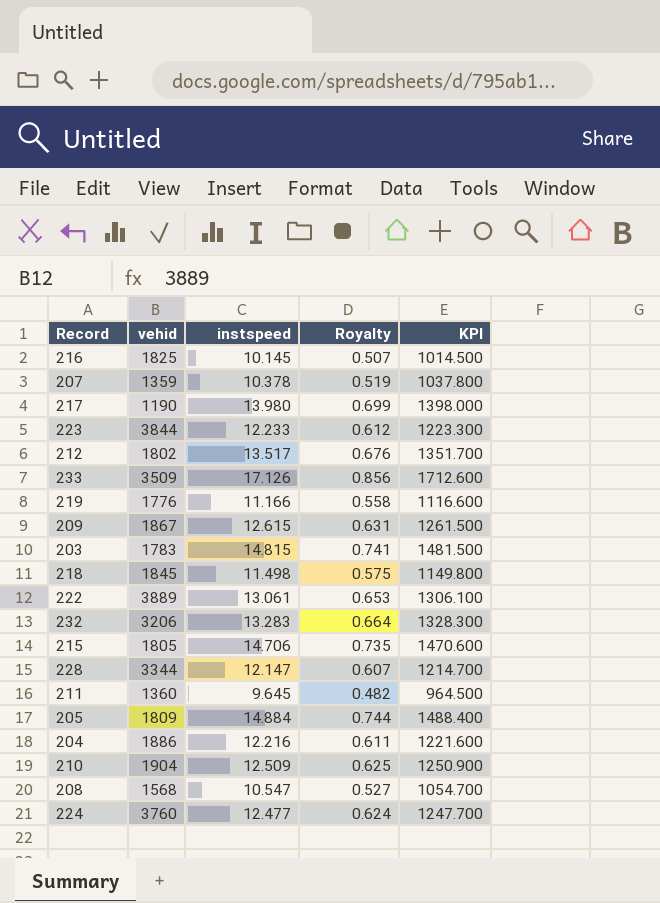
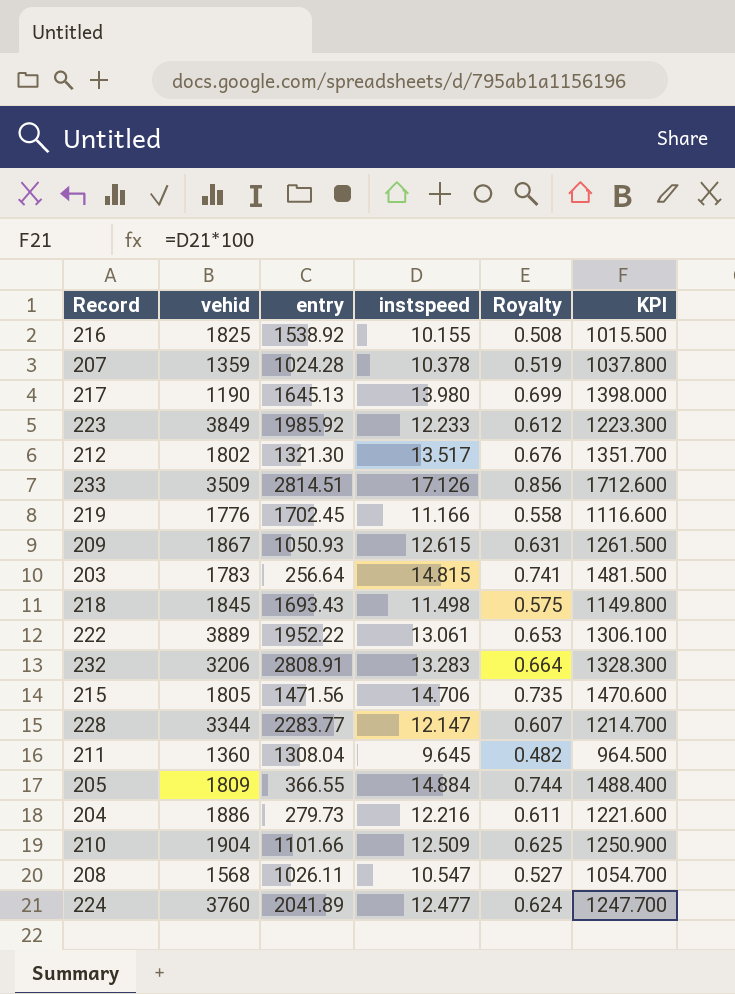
column entry | position: none -> 3
216 | instspeed: 10.145 -> 10.155
216 | Royalty: 0.507 -> 0.508
216 | KPI: 1014.500 -> 1015.500
223 | vehid: 3844 -> 3849

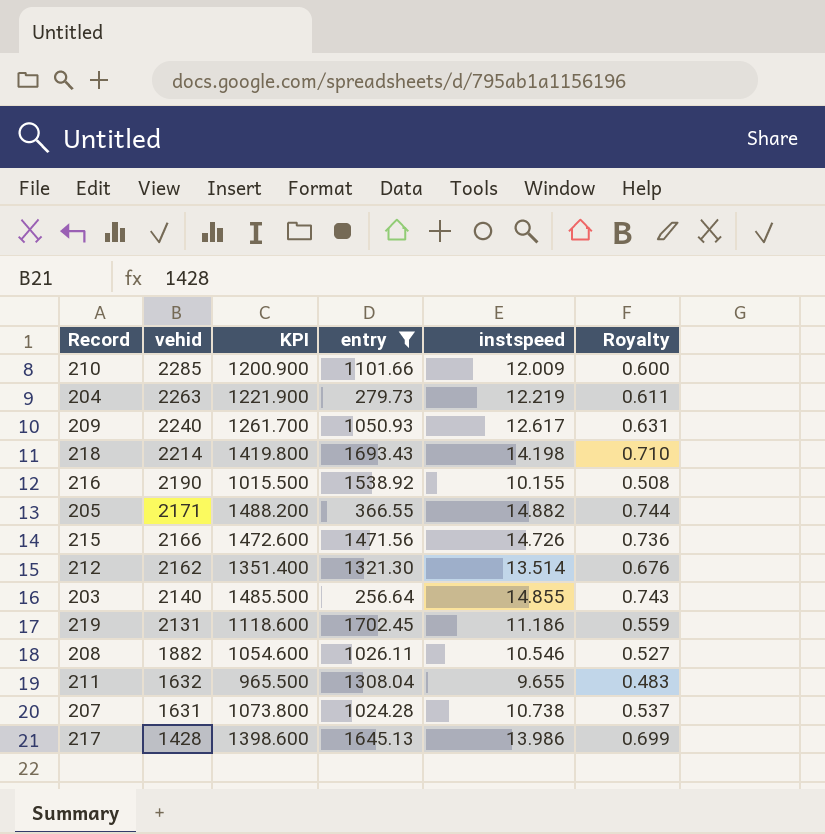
filter: none -> entry <= 1702.45
row order: none -> vehid descending
column KPI | position: 6 -> 3
210 | vehid: 1904 -> 2285
210 | KPI: 1250.900 -> 1200.900
210 | instspeed: 12.509 -> 12.009
210 | Royalty: 0.625 -> 0.600
204 | vehid: 1886 -> 2263
204 | KPI: 1221.600 -> 1221.900
204 | instspeed: 12.216 -> 12.219
209 | vehid: 1867 -> 2240
209 | KPI: 1261.500 -> 1261.700
209 | instspeed: 12.615 -> 12.617
218 | vehid: 1845 -> 2214
218 | KPI: 1149.800 -> 1419.800
218 | instspeed: 11.498 -> 14.198
218 | Royalty: 0.575 -> 0.710
216 | vehid: 1825 -> 2190
205 | vehid: 1809 -> 2171
205 | KPI: 1488.400 -> 1488.200
205 | instspeed: 14.884 -> 14.882
215 | vehid: 1805 -> 2166
215 | KPI: 1470.600 -> 1472.600
215 | instspeed: 14.706 -> 14.726
215 | Royalty: 0.735 -> 0.736
212 | vehid: 1802 -> 2162
212 | KPI: 1351.700 -> 1351.400
212 | instspeed: 13.517 -> 13.514
203 | vehid: 1783 -> 2140
203 | KPI: 1481.500 -> 1485.500
203 | instspeed: 14.815 -> 14.855
203 | Royalty: 0.741 -> 0.743
219 | vehid: 1776 -> 2131
219 | KPI: 1116.600 -> 1118.600
219 | instspeed: 11.166 -> 11.186
219 | Royalty: 0.558 -> 0.559
208 | vehid: 1568 -> 1882
208 | KPI: 1054.700 -> 1054.600
208 | instspeed: 10.547 -> 10.546
211 | vehid: 1360 -> 1632
211 | KPI: 964.500 -> 965.500
211 | instspeed: 9.645 -> 9.655
211 | Royalty: 0.482 -> 0.483
207 | vehid: 1359 -> 1631
207 | KPI: 1037.800 -> 1073.800
207 | instspeed: 10.378 -> 10.738
207 | Royalty: 0.519 -> 0.537
217 | vehid: 1190 -> 1428
217 | KPI: 1398.000 -> 1398.600
217 | instspeed: 13.980 -> 13.986

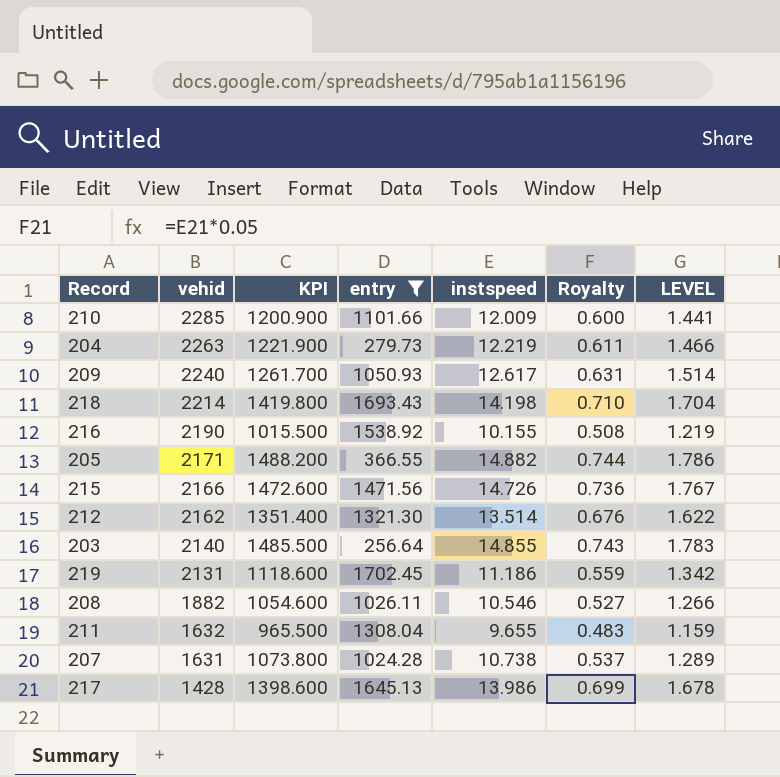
column LEVEL | formula: none -> [instspeed] * 0.12

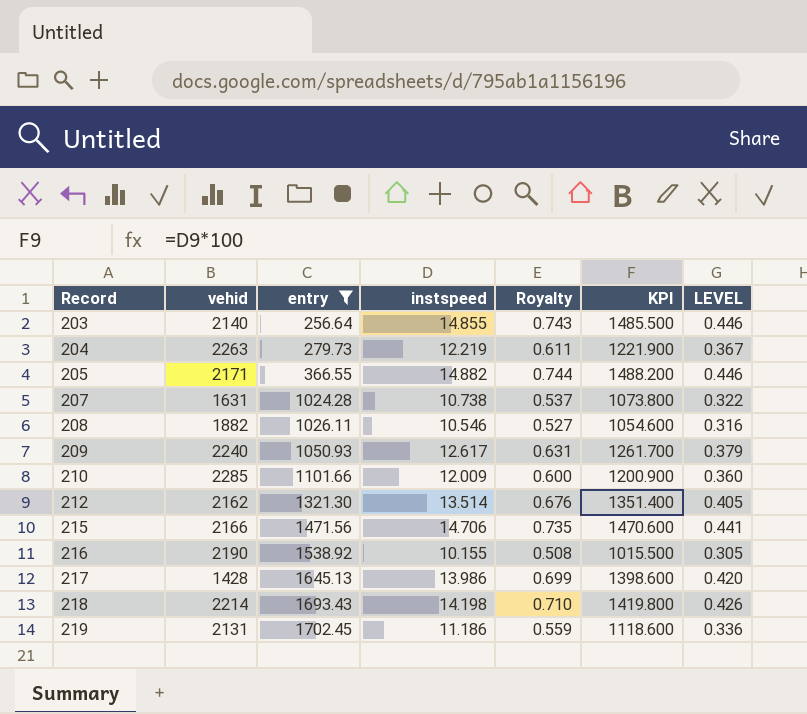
row order: vehid descending -> Record ascending
column KPI | position: 3 -> 6
column LEVEL | formula: [instspeed] * 0.12 -> [instspeed] * 0.03
row 211: 1632 | 965.500 | 1308.04 | 9.655 | 0.483 | 1.159 -> none
215 | instspeed: 14.726 -> 14.706
215 | Royalty: 0.736 -> 0.735
215 | KPI: 1472.600 -> 1470.600

